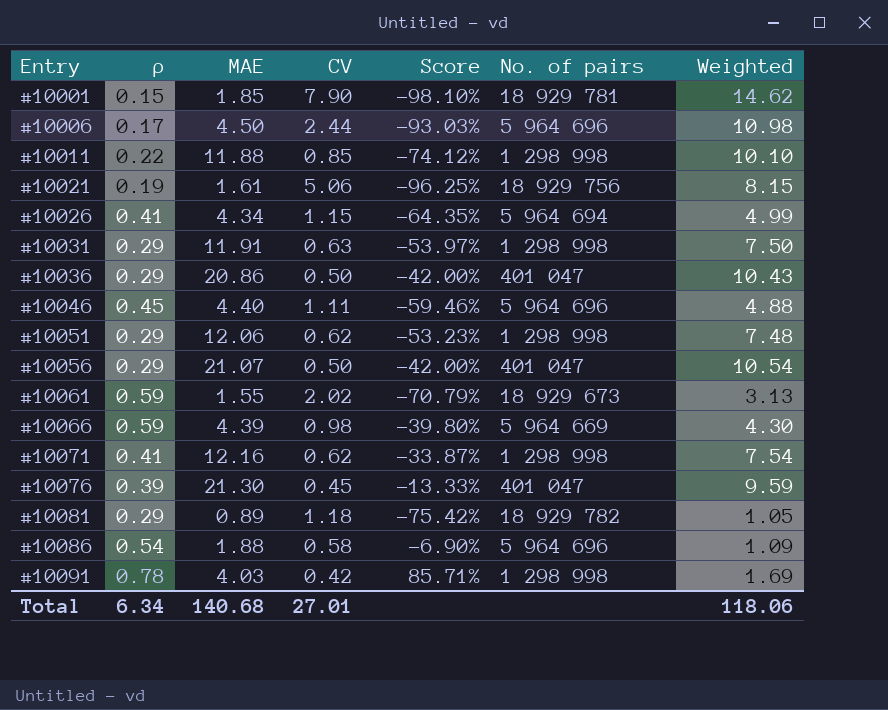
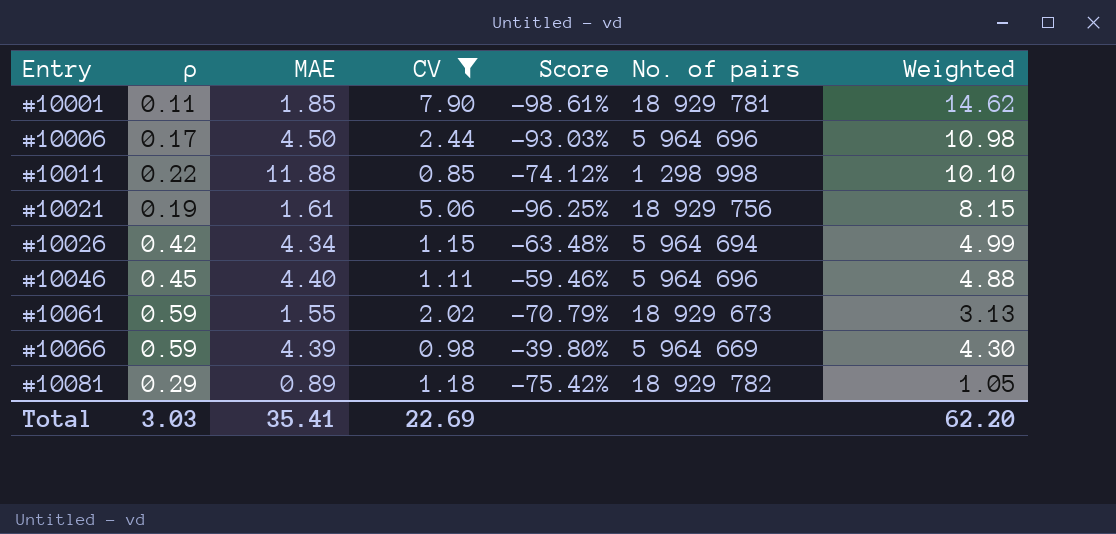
filter: none -> CV >= 0.85
#10001 | ρ: 0.15 -> 0.11
#10001 | Score: -98.10% -> -98.61%
#10026 | ρ: 0.41 -> 0.42
#10026 | Score: -64.35% -> -63.48%
Total | ρ: 6.34 -> 3.03
Total | MAE: 140.68 -> 35.41
Total | CV: 27.01 -> 22.69
Total | Weighted: 118.06 -> 62.20

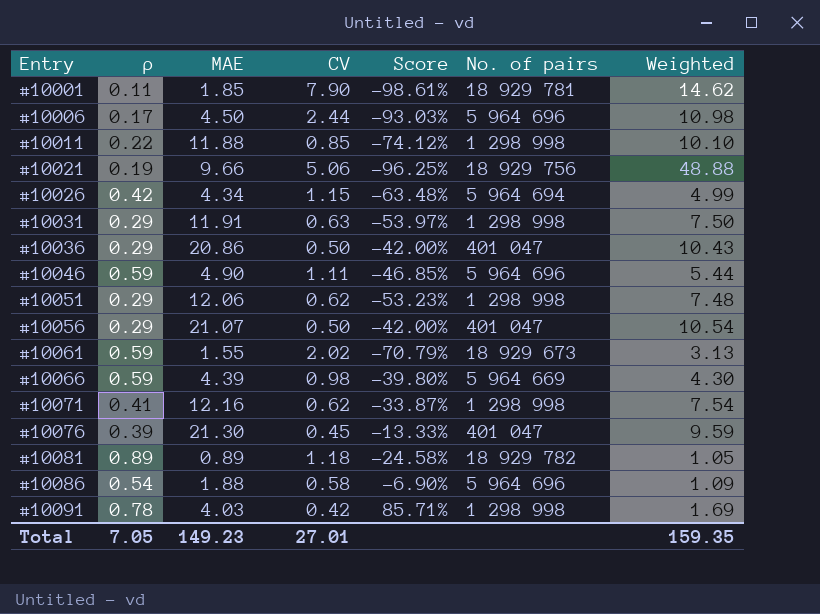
filter: CV >= 0.85 -> none
#10021 | MAE: 1.61 -> 9.66
#10021 | Weighted: 8.15 -> 48.88
#10046 | ρ: 0.45 -> 0.59
#10046 | MAE: 4.40 -> 4.90
#10046 | Score: -59.46% -> -46.85%
#10046 | Weighted: 4.88 -> 5.44
#10081 | ρ: 0.29 -> 0.89
#10081 | Score: -75.42% -> -24.58%
Total | ρ: 3.03 -> 7.05
Total | MAE: 35.41 -> 149.23
Total | CV: 22.69 -> 27.01
Total | Weighted: 62.20 -> 159.35

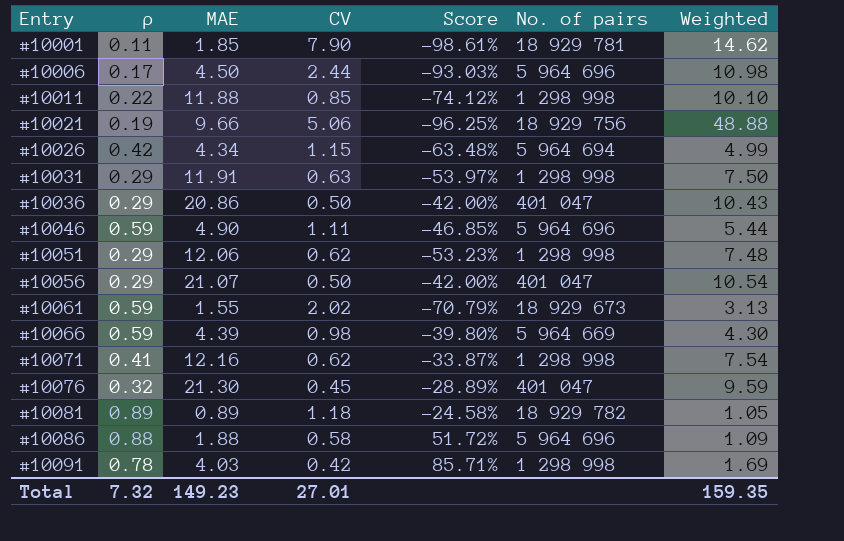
#10076 | ρ: 0.39 -> 0.32
#10076 | Score: -13.33% -> -28.89%
#10086 | ρ: 0.54 -> 0.88
#10086 | Score: -6.90% -> 51.72%
Total | ρ: 7.05 -> 7.32

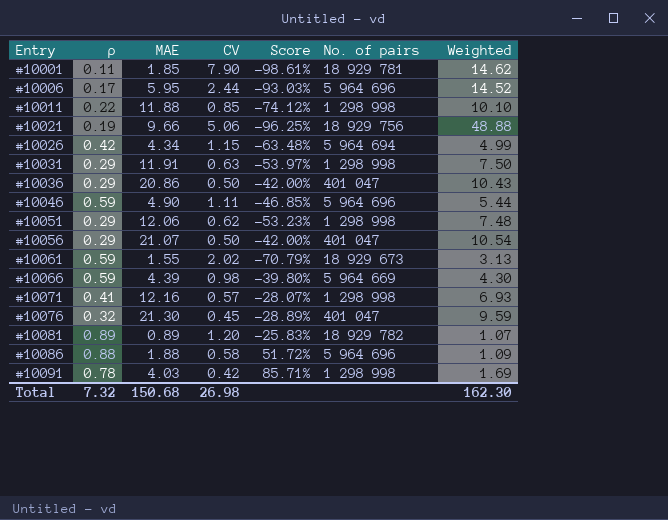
#10006 | MAE: 4.50 -> 5.95
#10006 | Weighted: 10.98 -> 14.52
#10071 | CV: 0.62 -> 0.57
#10071 | Score: -33.87% -> -28.07%
#10071 | Weighted: 7.54 -> 6.93
#10081 | CV: 1.18 -> 1.20
#10081 | Score: -24.58% -> -25.83%
#10081 | Weighted: 1.05 -> 1.07
Total | MAE: 149.23 -> 150.68
Total | CV: 27.01 -> 26.98
Total | Weighted: 159.35 -> 162.30

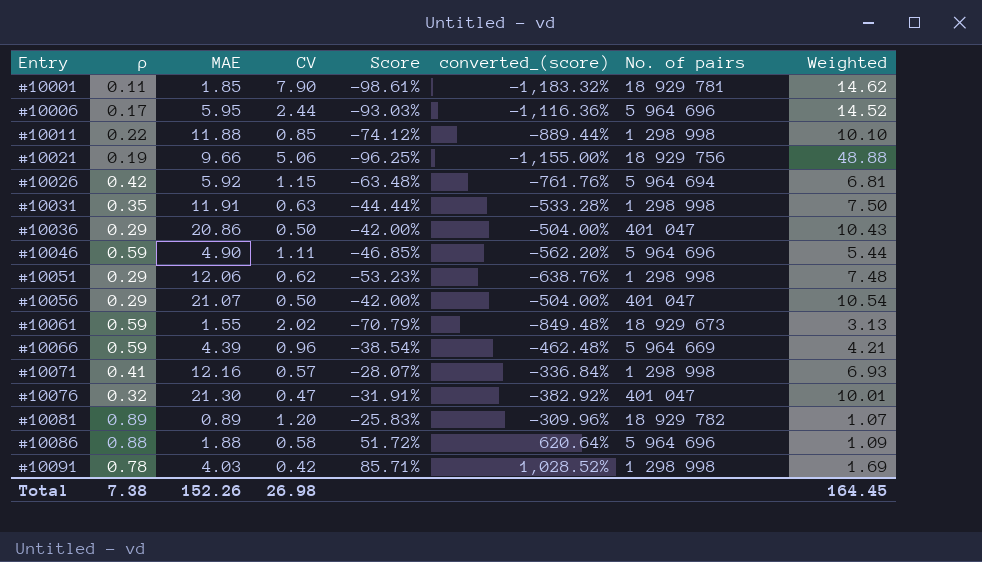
column converted_(score) | formula: none -> [Score] * 12
#10026 | MAE: 4.34 -> 5.92
#10026 | Weighted: 4.99 -> 6.81
#10031 | ρ: 0.29 -> 0.35
#10031 | Score: -53.97% -> -44.44%
#10066 | CV: 0.98 -> 0.96
#10066 | Score: -39.80% -> -38.54%
#10066 | Weighted: 4.30 -> 4.21
#10076 | CV: 0.45 -> 0.47
#10076 | Score: -28.89% -> -31.91%
#10076 | Weighted: 9.59 -> 10.01
Total | ρ: 7.32 -> 7.38
Total | MAE: 150.68 -> 152.26
Total | Weighted: 162.30 -> 164.45

